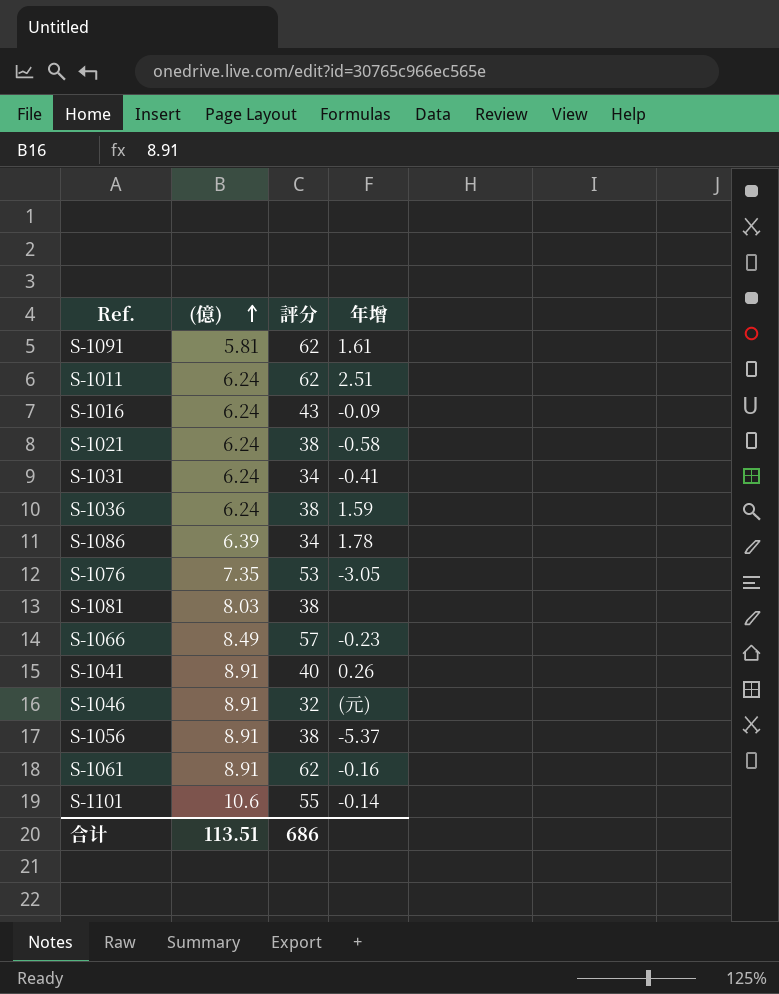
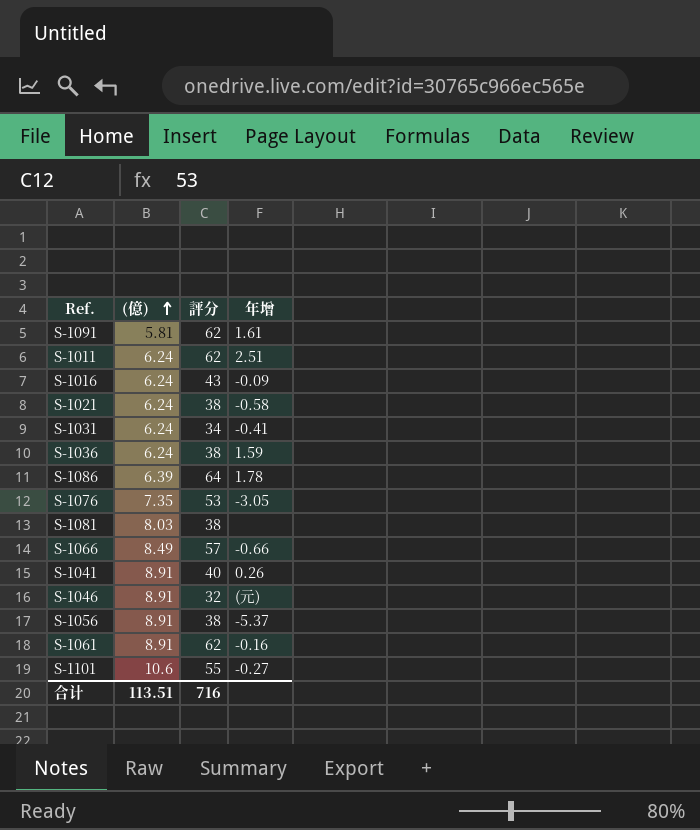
S-1086 | 評分: 34 -> 64
S-1066 | 年增: -0.23 -> -0.66
S-1101 | 年增: -0.14 -> -0.27
合计 | 評分: 686 -> 716

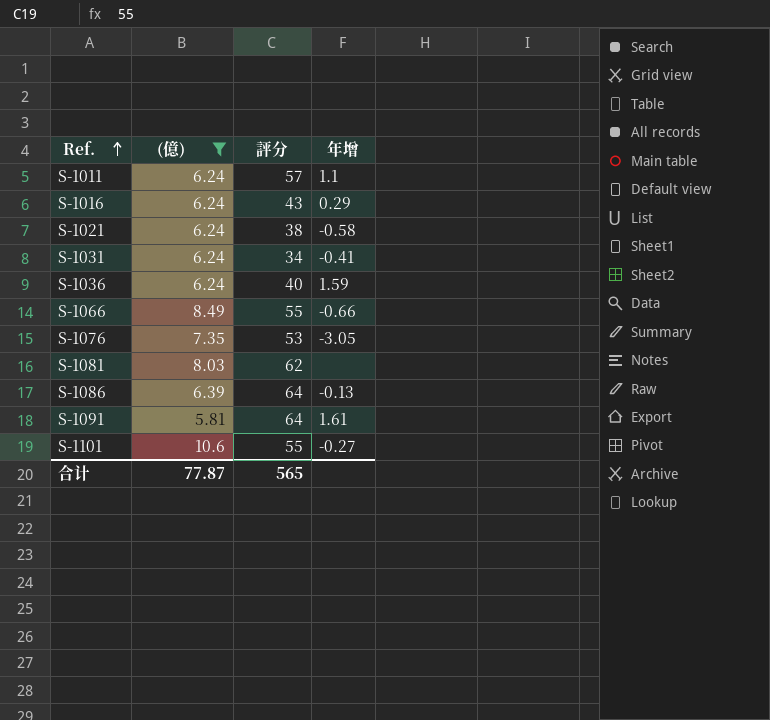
filter: none -> (億) != 8.91
row order: (億) ascending -> Ref. ascending
S-1011 | 評分: 62 -> 57
S-1011 | 年增: 2.51 -> 1.1
S-1016 | 年增: -0.09 -> 0.29
S-1036 | 評分: 38 -> 40
S-1066 | 評分: 57 -> 55
S-1081 | 評分: 38 -> 62
S-1086 | 年增: 1.78 -> -0.13
S-1091 | 評分: 62 -> 64
合计 | (億): 113.51 -> 77.87
合计 | 評分: 716 -> 565

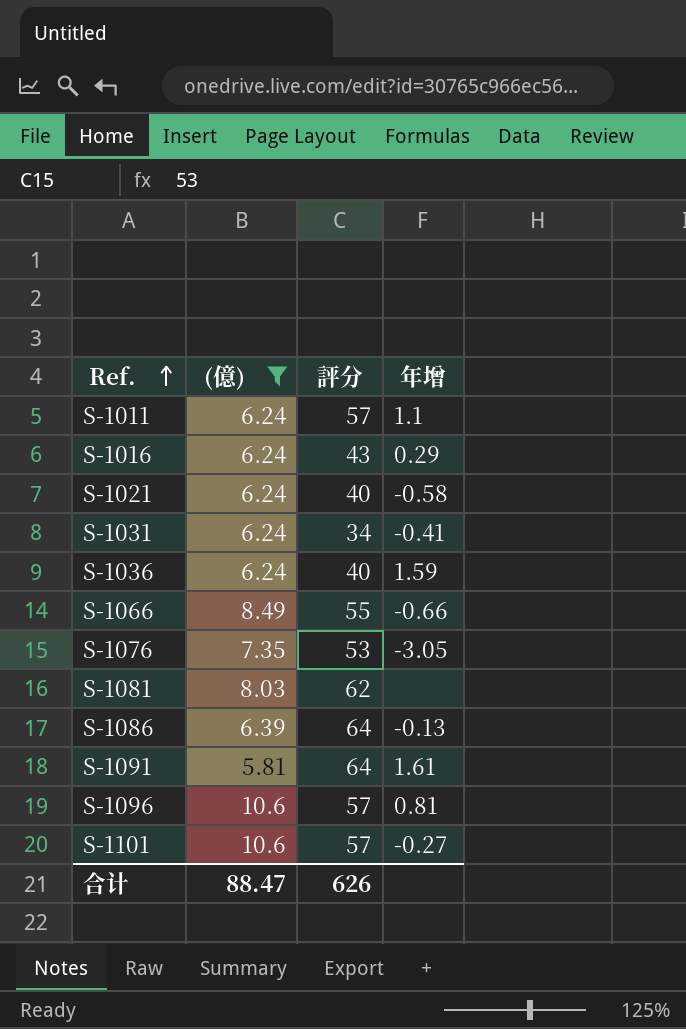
S-1021 | 評分: 38 -> 40
row S-1096: none -> 10.6 | 57 | 0.81
S-1101 | 評分: 55 -> 57
合计 | (億): 77.87 -> 88.47
合计 | 評分: 565 -> 626

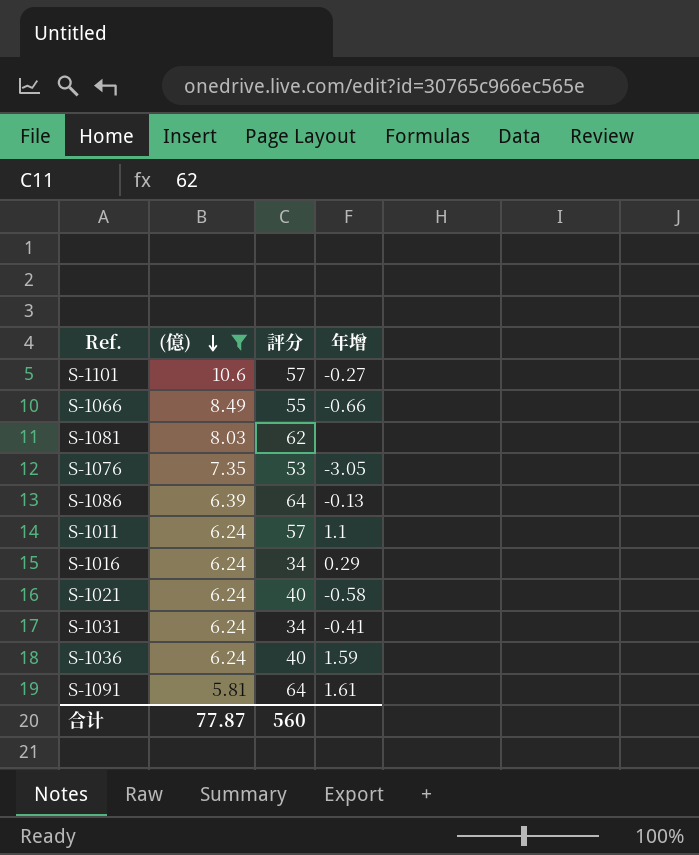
row order: Ref. ascending -> (億) descending
row S-1096: 10.6 | 57 | 0.81 -> none
S-1016 | 評分: 43 -> 34
合计 | (億): 88.47 -> 77.87
合计 | 評分: 626 -> 560

